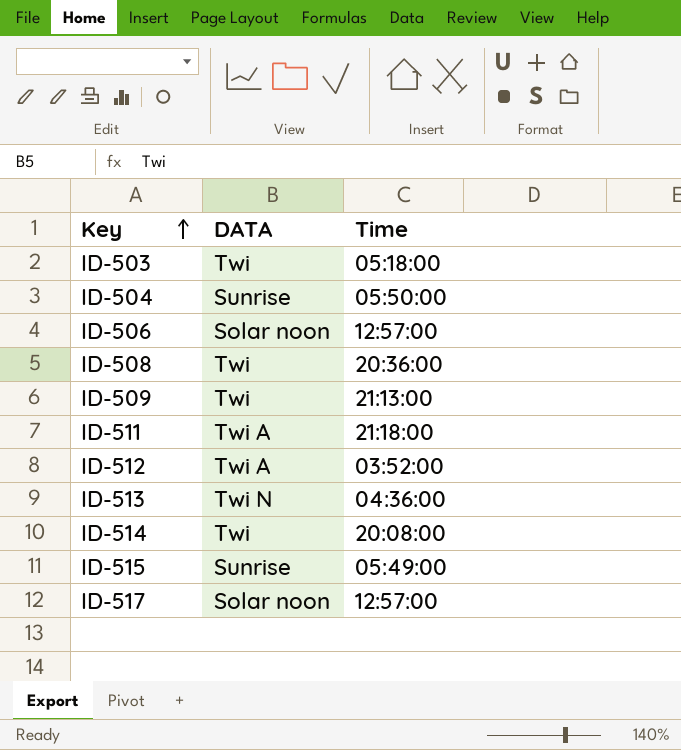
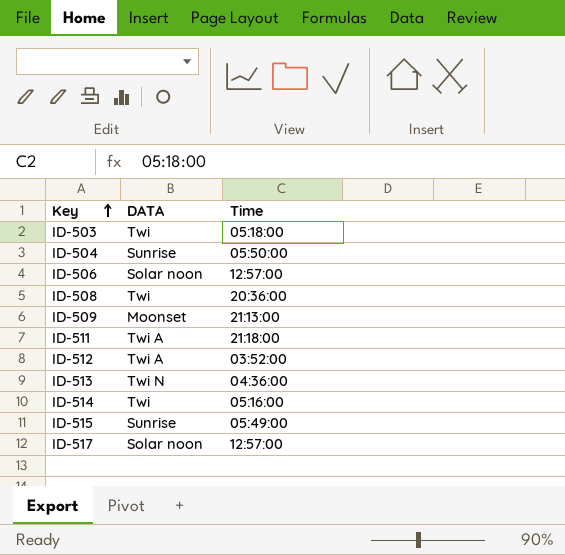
ID-509 | DATA: Twi -> Moonset
ID-514 | Time: 20:08:00 -> 05:16:00

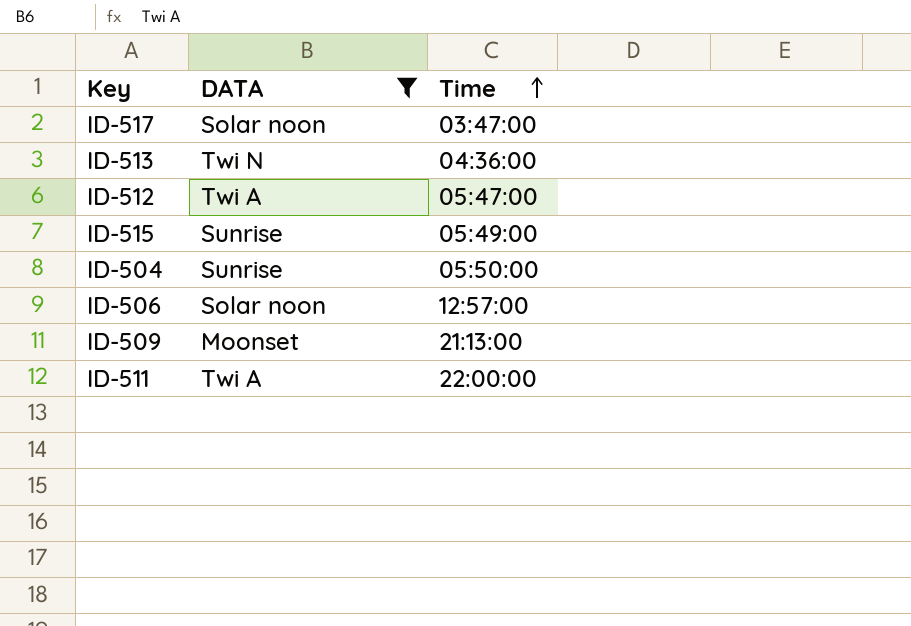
filter: none -> DATA != Twi
row order: Key ascending -> Time ascending
ID-517 | Time: 12:57:00 -> 03:47:00
ID-512 | Time: 03:52:00 -> 05:47:00
ID-511 | Time: 21:18:00 -> 22:00:00

